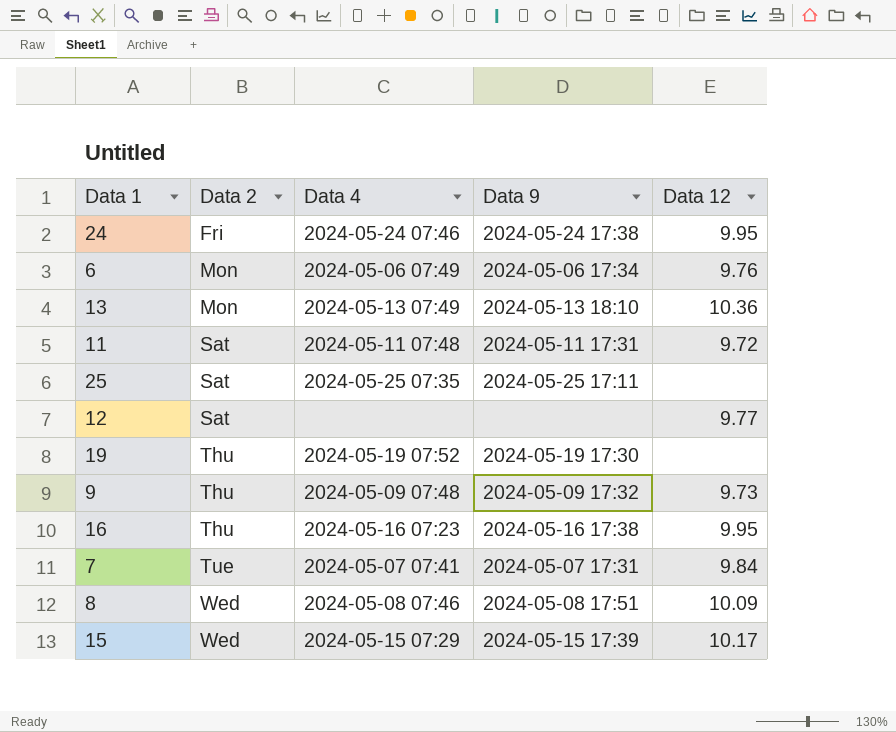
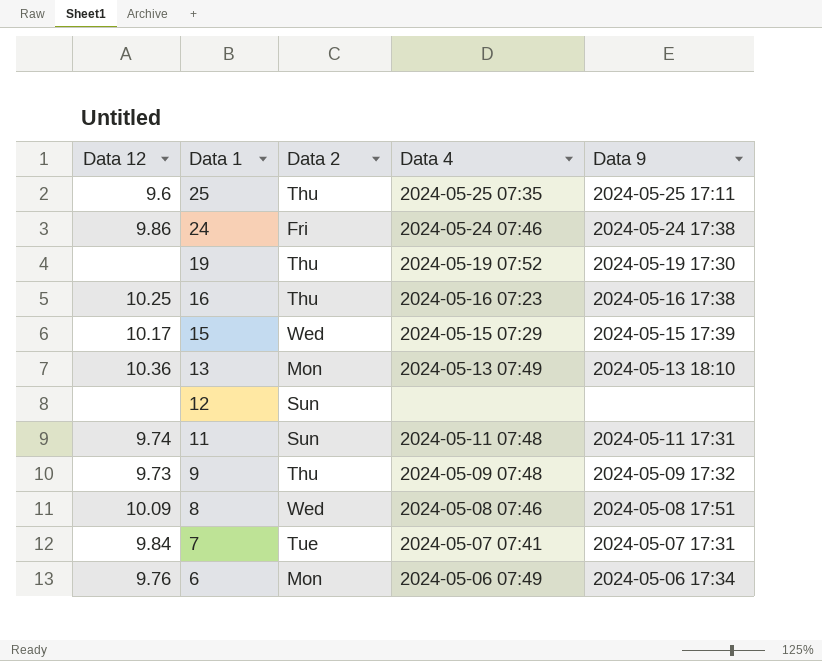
row order: Data 2 ascending -> Data 1 descending
column Data 12 | position: 5 -> 1
25 | Data 12: none -> 9.6
25 | Data 2: Sat -> Thu
24 | Data 12: 9.95 -> 9.86
16 | Data 12: 9.95 -> 10.25
12 | Data 12: 9.77 -> none
12 | Data 2: Sat -> Sun
11 | Data 12: 9.72 -> 9.74
11 | Data 2: Sat -> Sun

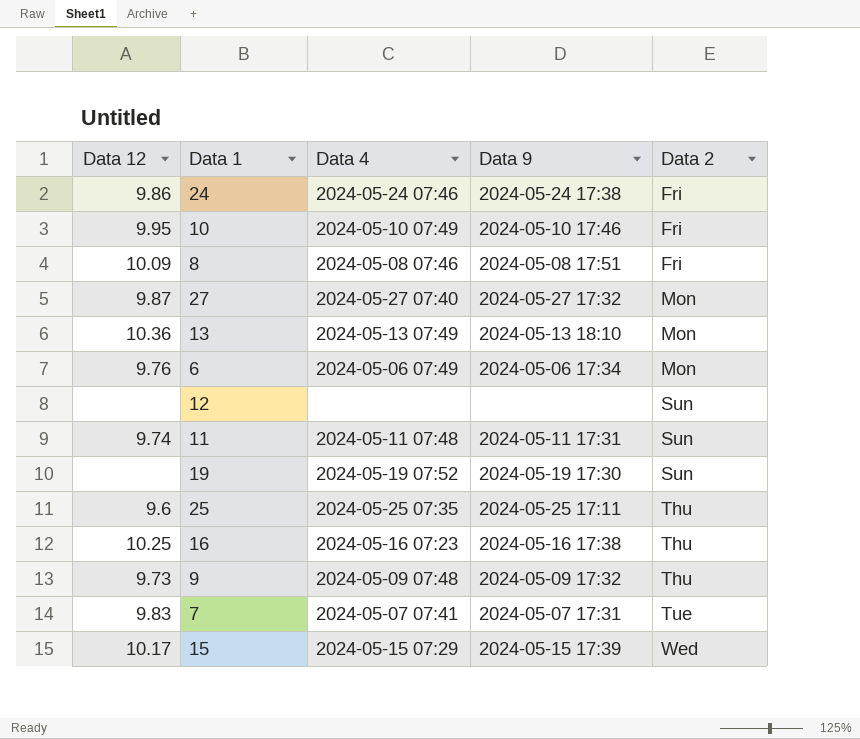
row order: Data 1 descending -> Data 2 ascending
column Data 2 | position: 3 -> 5
row 10: none -> 9.95 | 2024-05-10 07:49 | 2024-05-10 17:46 | Fri
8 | Data 2: Wed -> Fri
row 27: none -> 9.87 | 2024-05-27 07:40 | 2024-05-27 17:32 | Mon
19 | Data 2: Thu -> Sun
7 | Data 12: 9.84 -> 9.83

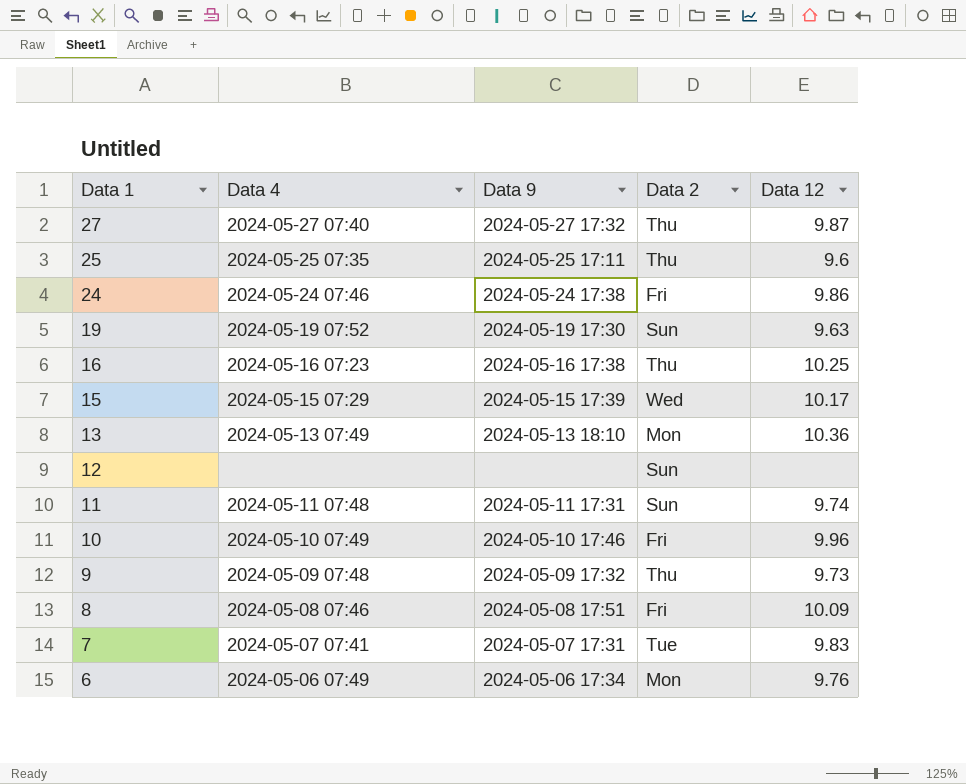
row order: Data 2 ascending -> Data 1 descending
column Data 12 | position: 1 -> 5
27 | Data 2: Mon -> Thu
19 | Data 12: none -> 9.63
10 | Data 12: 9.95 -> 9.96

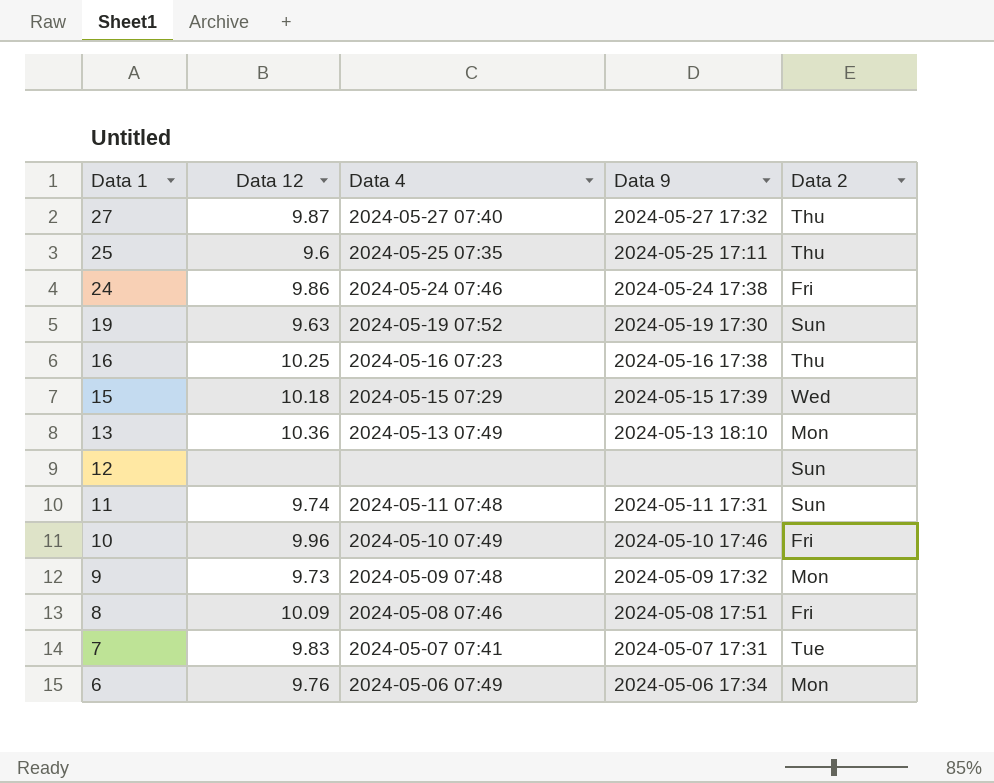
column Data 12 | position: 5 -> 2
15 | Data 12: 10.17 -> 10.18
9 | Data 2: Thu -> Mon

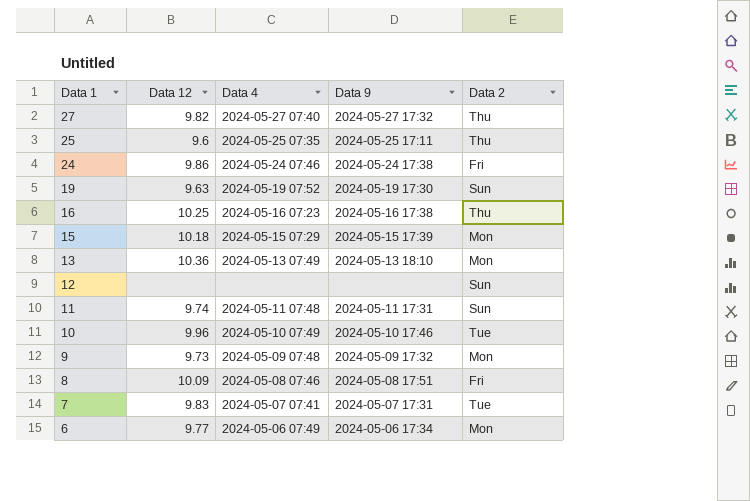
27 | Data 12: 9.87 -> 9.82
15 | Data 2: Wed -> Mon
10 | Data 2: Fri -> Tue
6 | Data 12: 9.76 -> 9.77

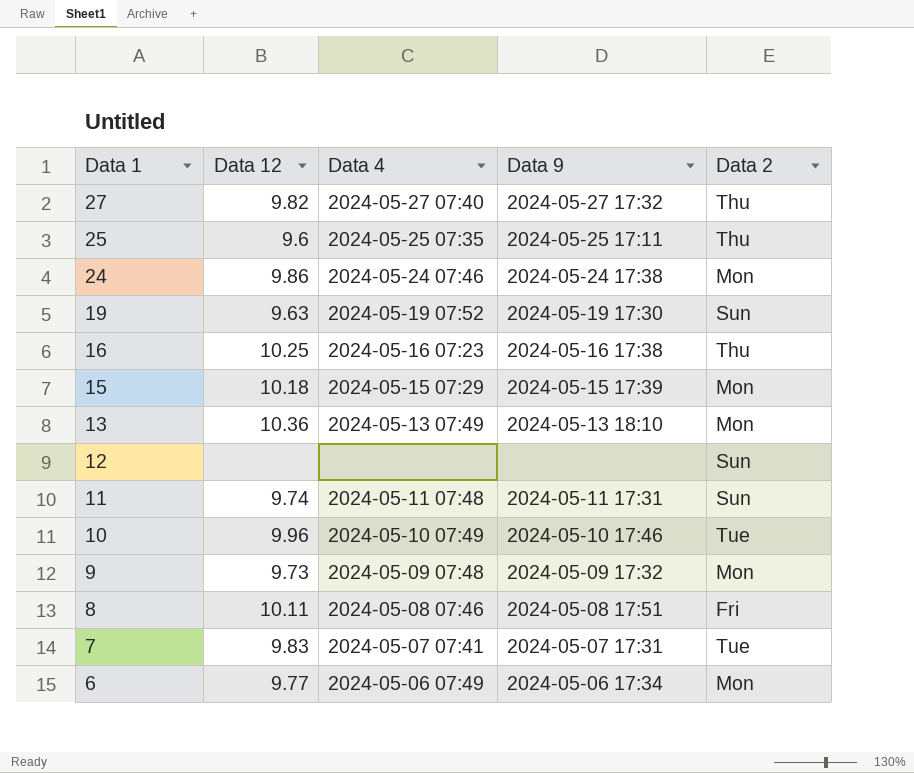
24 | Data 2: Fri -> Mon
8 | Data 12: 10.09 -> 10.11

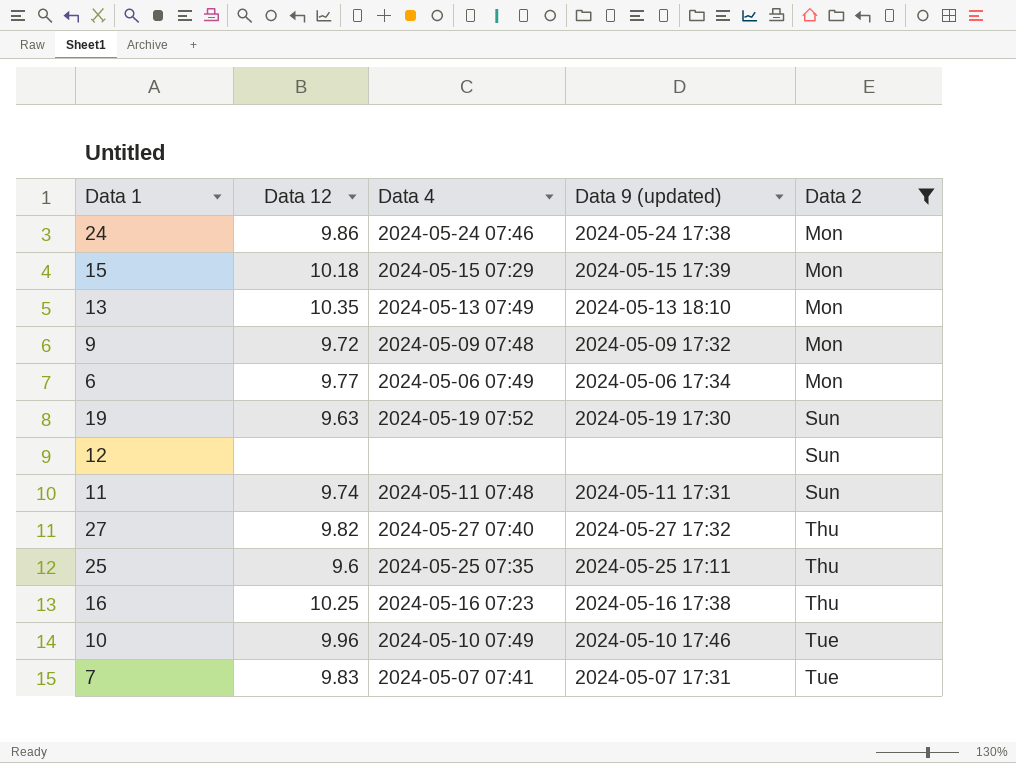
filter: none -> Data 2 != Fri
row order: Data 1 descending -> Data 2 ascending
column name: Data 9 -> Data 9 (updated)
13 | Data 12: 10.36 -> 10.35
9 | Data 12: 9.73 -> 9.72

